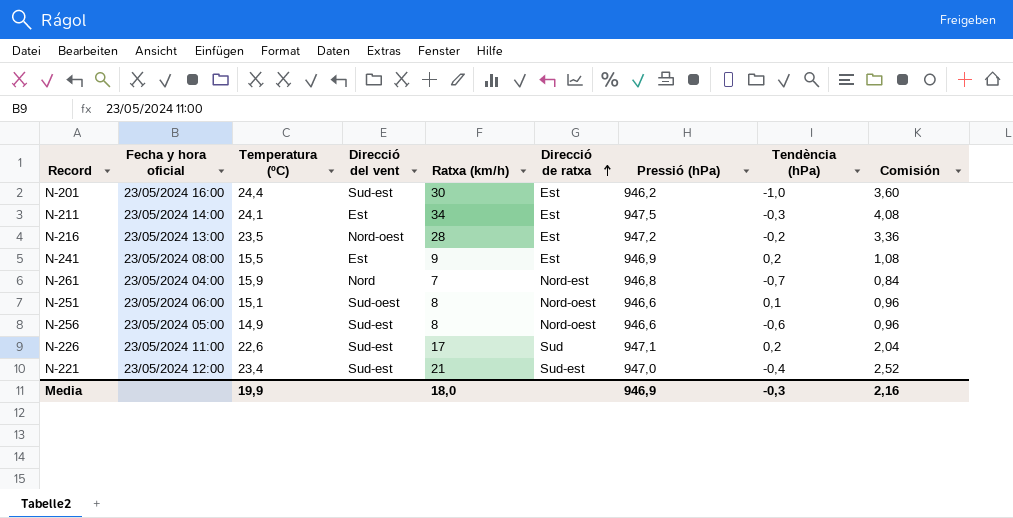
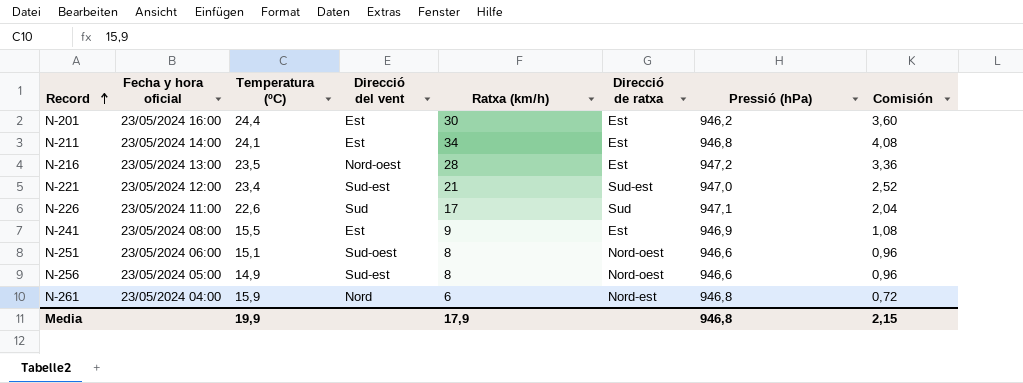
row order: Direcció de ratxa ascending -> Record ascending
column Tendència (hPa) | position: 8 -> none
N-201 | Direcció del vent: Sud-est -> Est
N-211 | Pressió (hPa): 947,5 -> 946,8
N-226 | Direcció del vent: Sud-est -> Sud
N-261 | Ratxa (km/h): 7 -> 6
N-261 | Comisión: 0,84 -> 0,72
Media | Ratxa (km/h): 18,0 -> 17,9
Media | Pressió (hPa): 946,9 -> 946,8
Media | Comisión: 2,16 -> 2,15

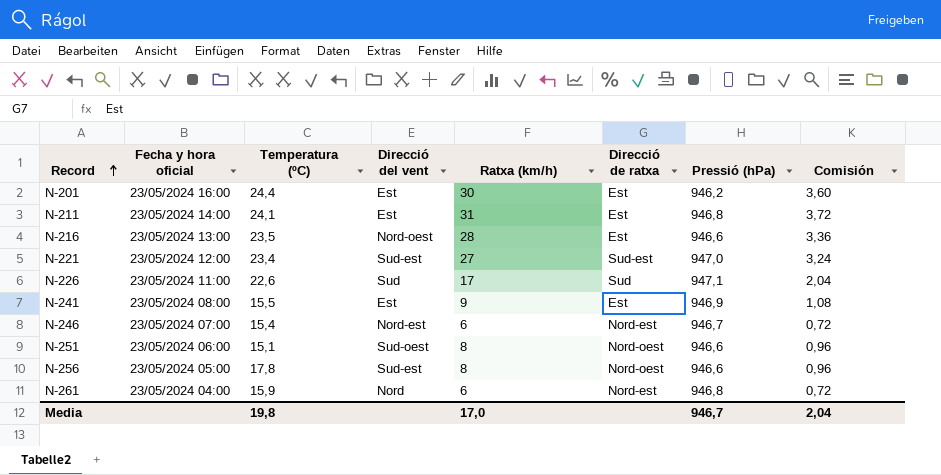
N-211 | Ratxa (km/h): 34 -> 31
N-211 | Comisión: 4,08 -> 3,72
N-216 | Pressió (hPa): 947,2 -> 946,6
N-221 | Ratxa (km/h): 21 -> 27
N-221 | Comisión: 2,52 -> 3,24
row N-246: none -> 23/05/2024 07:00 | 15,4 | Nord-est | 6 | Nord-est | 946,7 | 0,72
N-256 | Temperatura (ºC): 14,9 -> 17,8
Media | Temperatura (ºC): 19,9 -> 19,8
Media | Ratxa (km/h): 17,9 -> 17,0
Media | Pressió (hPa): 946,8 -> 946,7
Media | Comisión: 2,15 -> 2,04

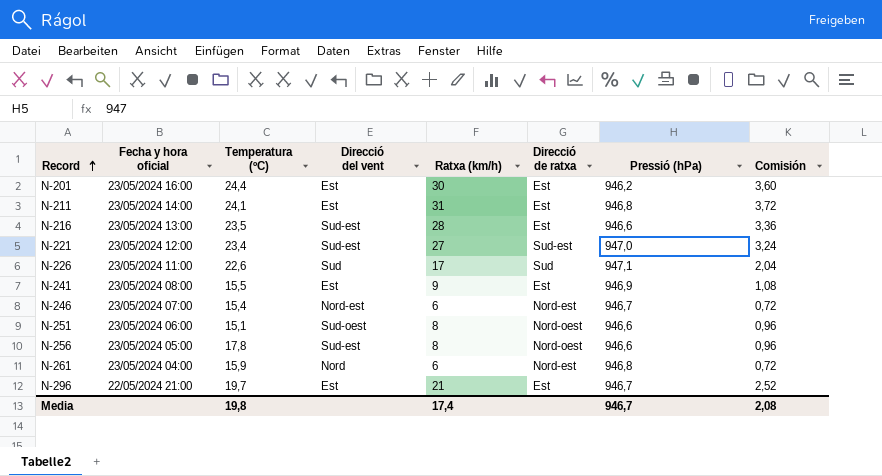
N-216 | Direcció del vent: Nord-oest -> Sud-est
row N-296: none -> 22/05/2024 21:00 | 19,7 | Est | 21 | Est | 946,7 | 2,52
Media | Ratxa (km/h): 17,0 -> 17,4
Media | Comisión: 2,04 -> 2,08

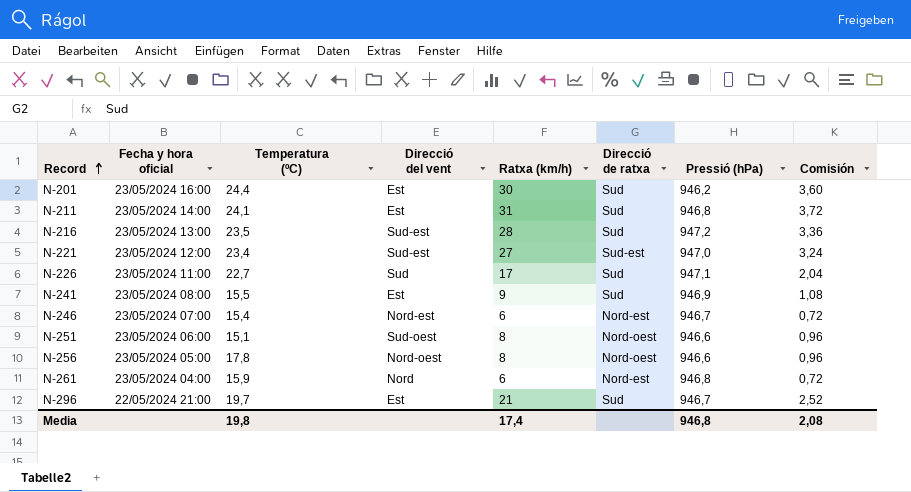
N-201 | Direcció de ratxa: Est -> Sud
N-211 | Direcció de ratxa: Est -> Sud
N-216 | Direcció de ratxa: Est -> Sud
N-216 | Pressió (hPa): 946,6 -> 947,2
N-226 | Temperatura (ºC): 22,6 -> 22,7
N-241 | Direcció de ratxa: Est -> Sud
N-256 | Direcció del vent: Sud-est -> Nord-oest
N-296 | Direcció de ratxa: Est -> Sud
Media | Pressió (hPa): 946,7 -> 946,8

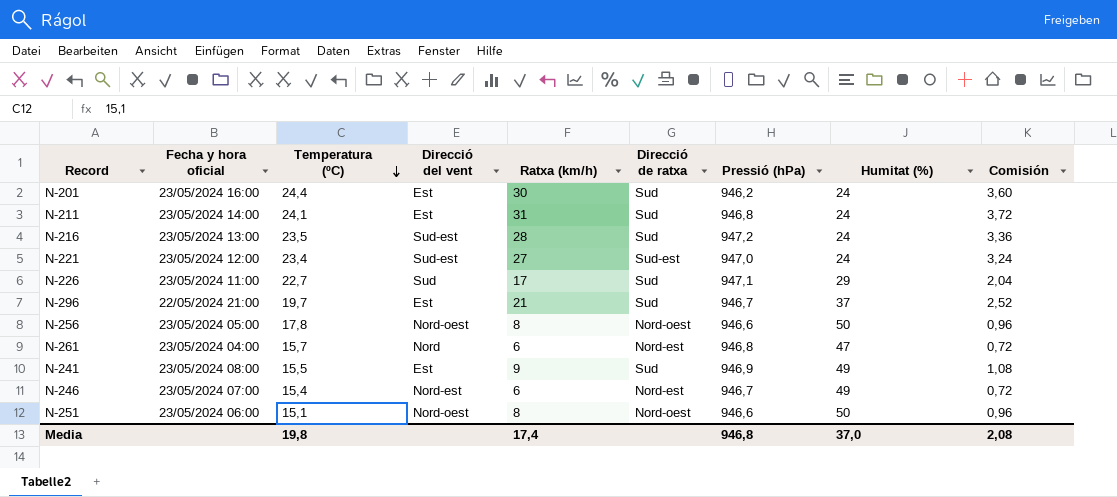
row order: Record ascending -> Temperatura (ºC) descending
column Humitat (%) | position: none -> 8
N-261 | Temperatura (ºC): 15,9 -> 15,7
N-251 | Direcció del vent: Sud-oest -> Nord-oest

